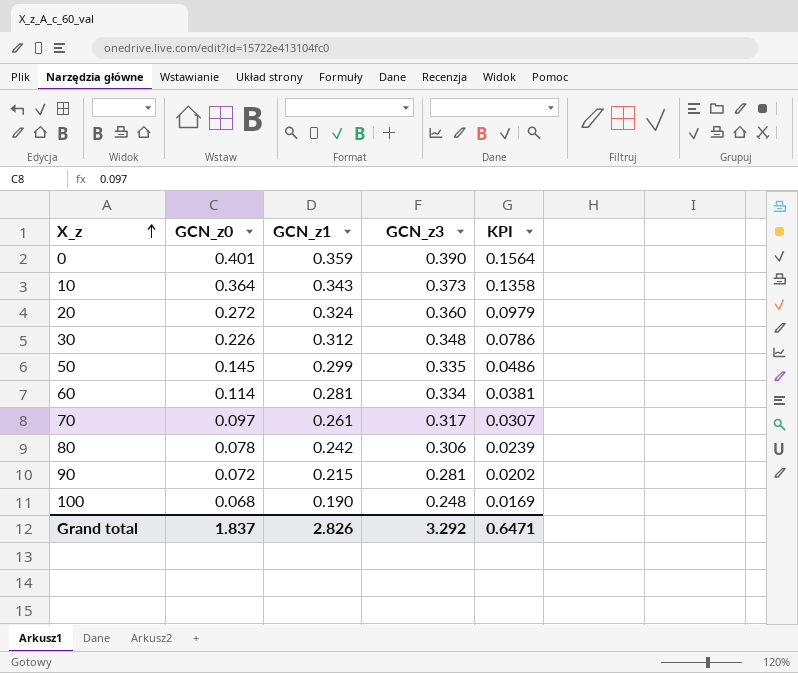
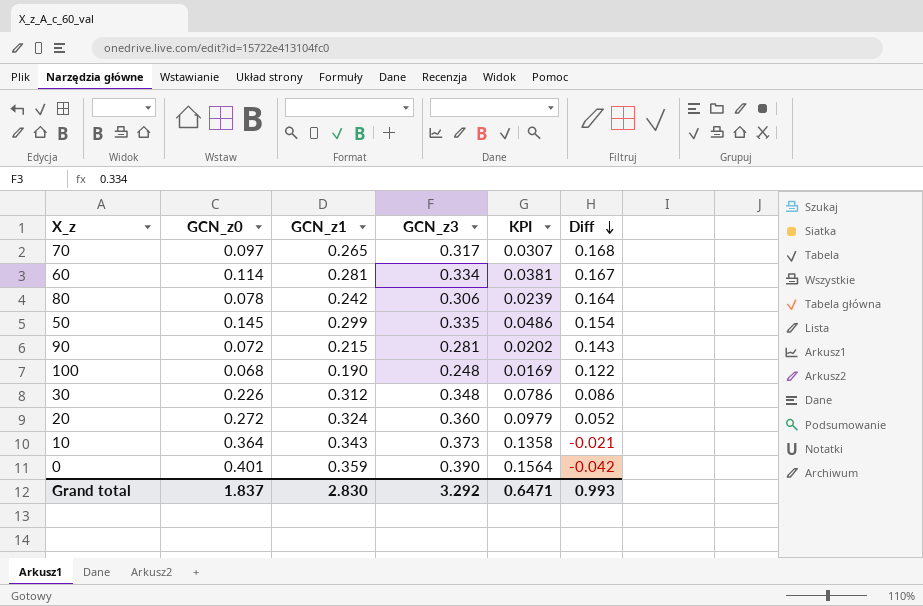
row order: X_z ascending -> Diff descending
column Diff | formula: none -> [GCN_z1] - [GCN_z0]
70 | GCN_z1: 0.261 -> 0.265
Grand total | GCN_z1: 2.826 -> 2.830

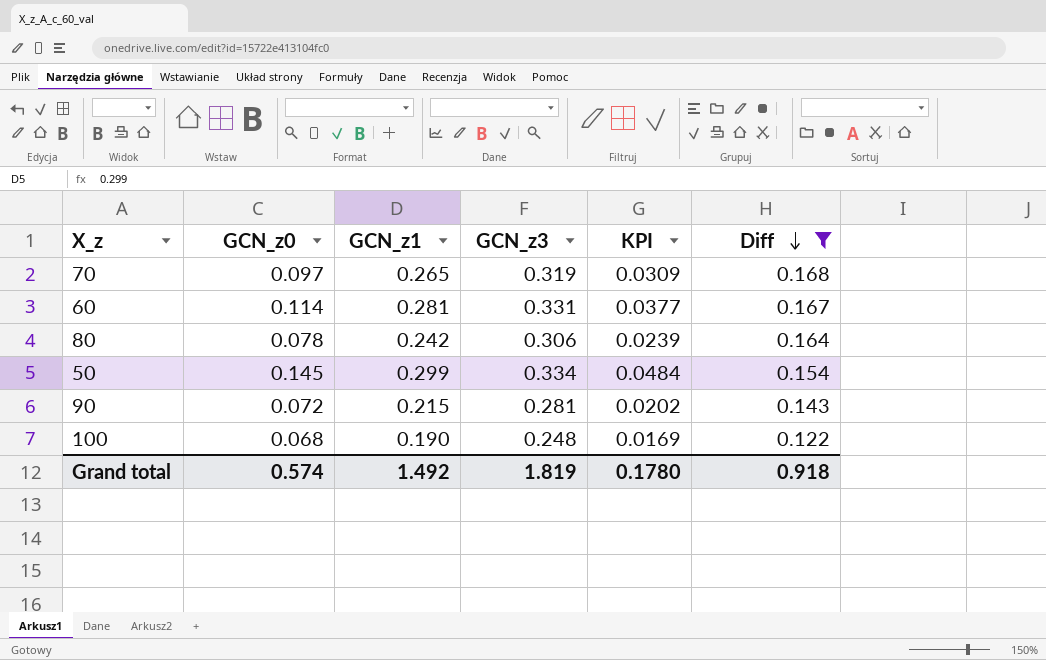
filter: none -> Diff >= 0.122
70 | GCN_z3: 0.317 -> 0.319
70 | KPI: 0.0307 -> 0.0309
60 | GCN_z3: 0.334 -> 0.331
60 | KPI: 0.0381 -> 0.0377
50 | GCN_z3: 0.335 -> 0.334
50 | KPI: 0.0486 -> 0.0484
Grand total | GCN_z0: 1.837 -> 0.574
Grand total | GCN_z1: 2.830 -> 1.492
Grand total | GCN_z3: 3.292 -> 1.819
Grand total | KPI: 0.6471 -> 0.1780
Grand total | Diff: 0.993 -> 0.918

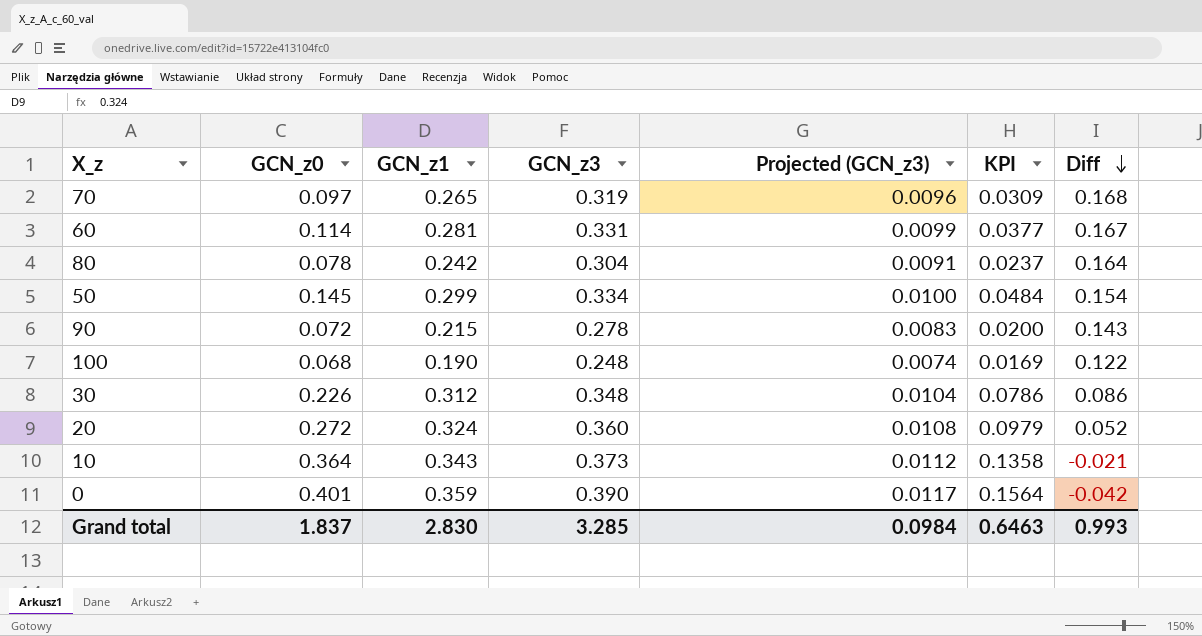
filter: Diff >= 0.122 -> none
column Projected (GCN_z3) | formula: none -> [GCN_z3] * 0.03
80 | GCN_z3: 0.306 -> 0.304
80 | KPI: 0.0239 -> 0.0237
90 | GCN_z3: 0.281 -> 0.278
90 | KPI: 0.0202 -> 0.0200
Grand total | GCN_z0: 0.574 -> 1.837
Grand total | GCN_z1: 1.492 -> 2.830
Grand total | GCN_z3: 1.819 -> 3.285
Grand total | KPI: 0.1780 -> 0.6463
Grand total | Diff: 0.918 -> 0.993

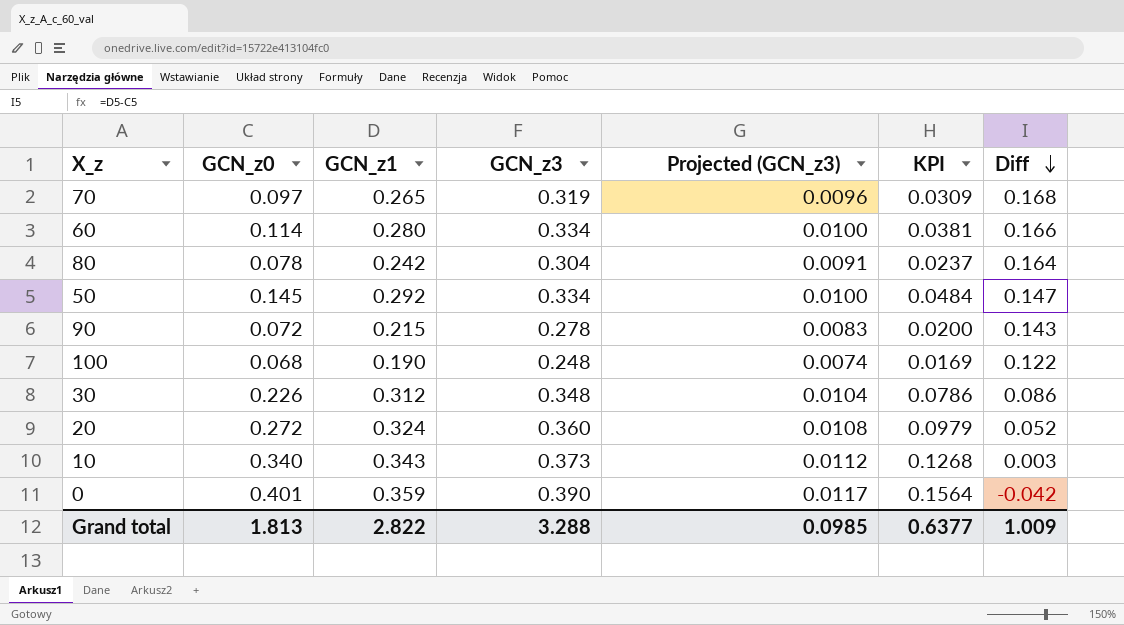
60 | GCN_z1: 0.281 -> 0.280
60 | GCN_z3: 0.331 -> 0.334
60 | Projected (GCN_z3): 0.0099 -> 0.0100
60 | KPI: 0.0377 -> 0.0381
60 | Diff: 0.167 -> 0.166
50 | GCN_z1: 0.299 -> 0.292
50 | Diff: 0.154 -> 0.147
10 | GCN_z0: 0.364 -> 0.340
10 | KPI: 0.1358 -> 0.1268
10 | Diff: -0.021 -> 0.003
Grand total | GCN_z0: 1.837 -> 1.813
Grand total | GCN_z1: 2.830 -> 2.822
Grand total | GCN_z3: 3.285 -> 3.288
Grand total | Projected (GCN_z3): 0.0984 -> 0.0985
Grand total | KPI: 0.6463 -> 0.6377
Grand total | Diff: 0.993 -> 1.009

